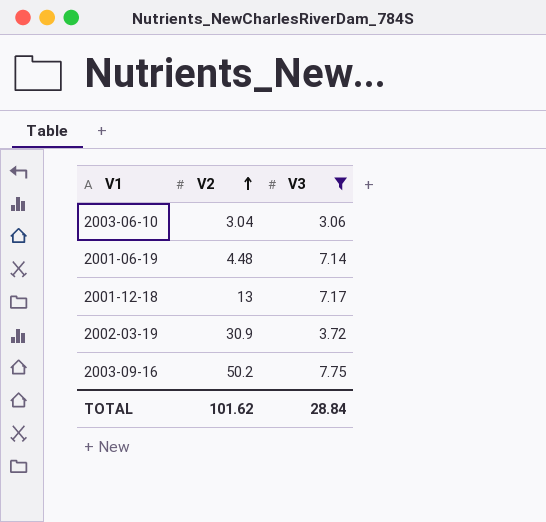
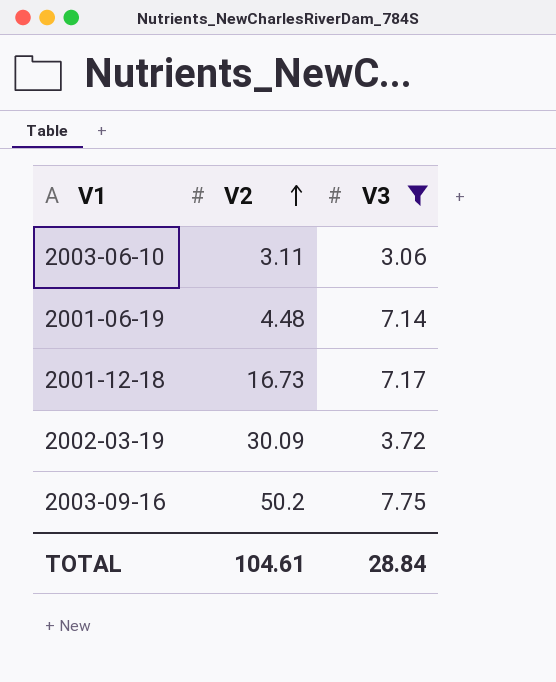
2003-06-10 | V2: 3.04 -> 3.11
2001-12-18 | V2: 13 -> 16.73
2002-03-19 | V2: 30.9 -> 30.09
TOTAL | V2: 101.62 -> 104.61

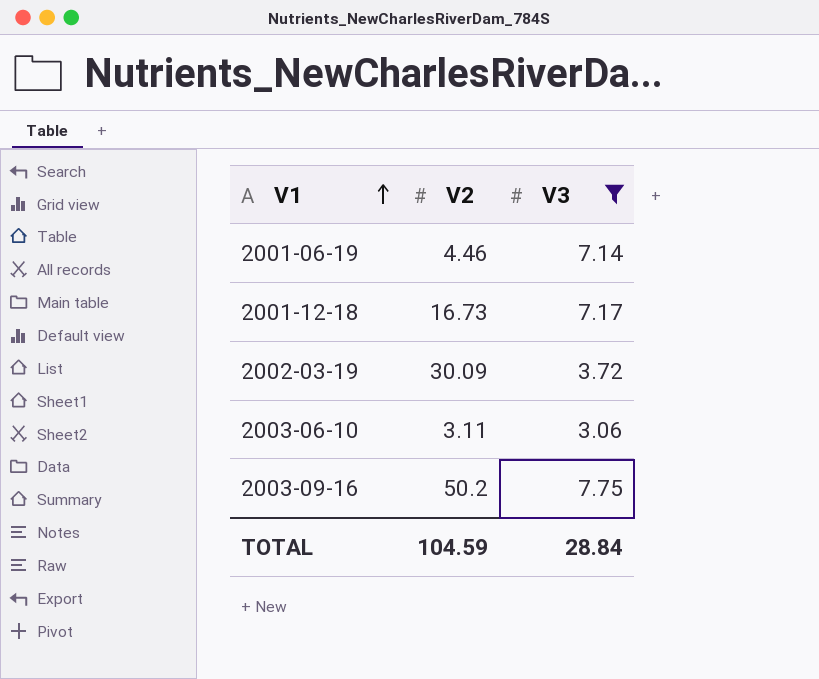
row order: V2 ascending -> V1 ascending
2001-06-19 | V2: 4.48 -> 4.46
TOTAL | V2: 104.61 -> 104.59

